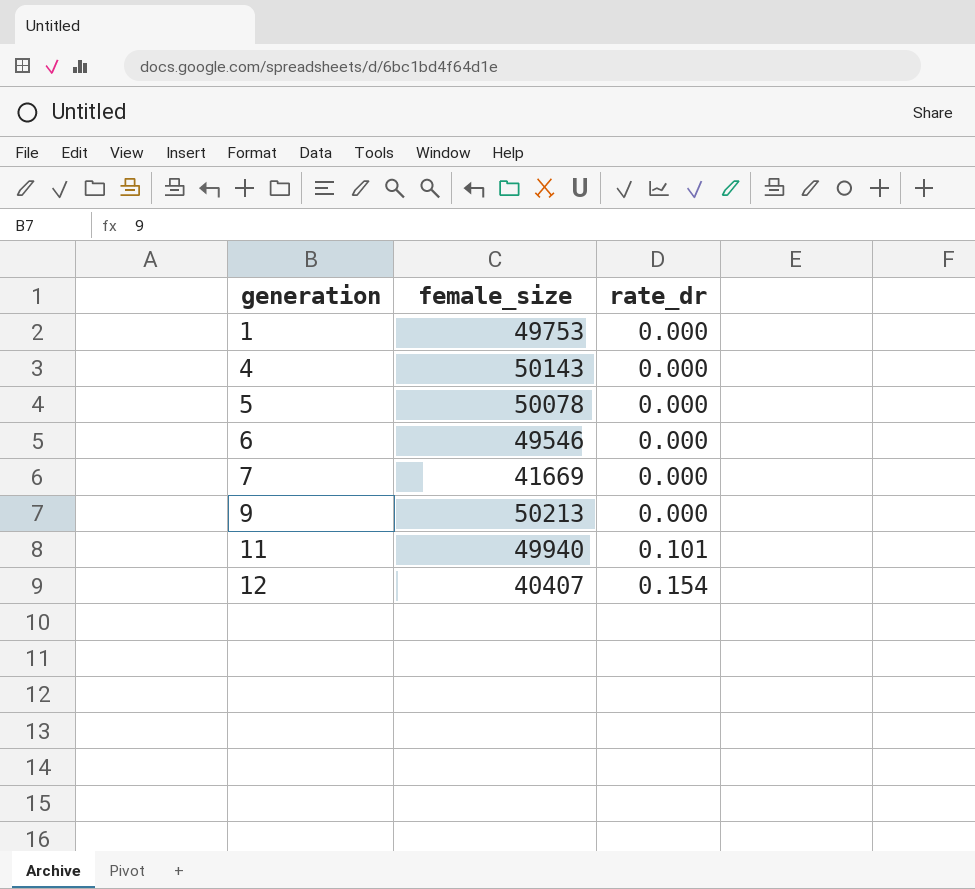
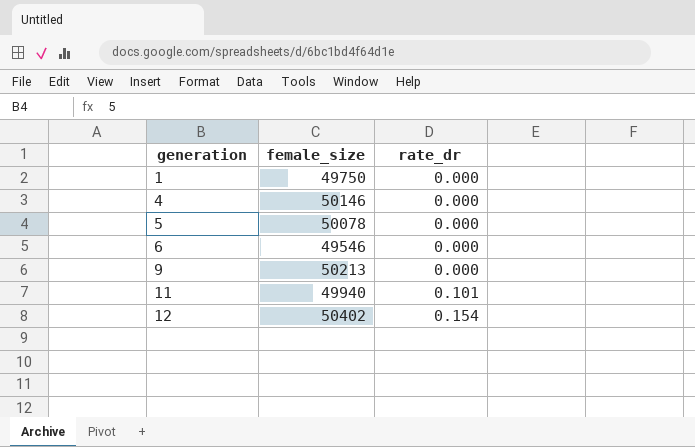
row 7: 41669 | 0.000 -> none
1 | female_size: 49753 -> 49750
4 | female_size: 50143 -> 50146
12 | female_size: 40407 -> 50402

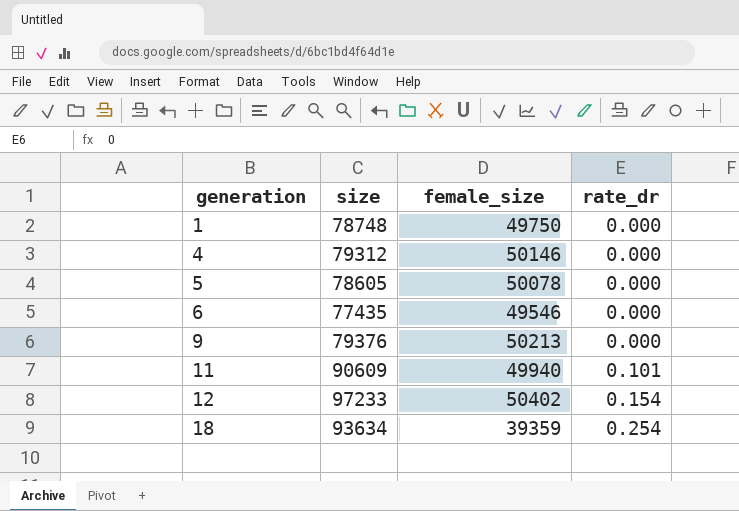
column size | position: none -> 2
row 18: none -> 93634 | 39359 | 0.254

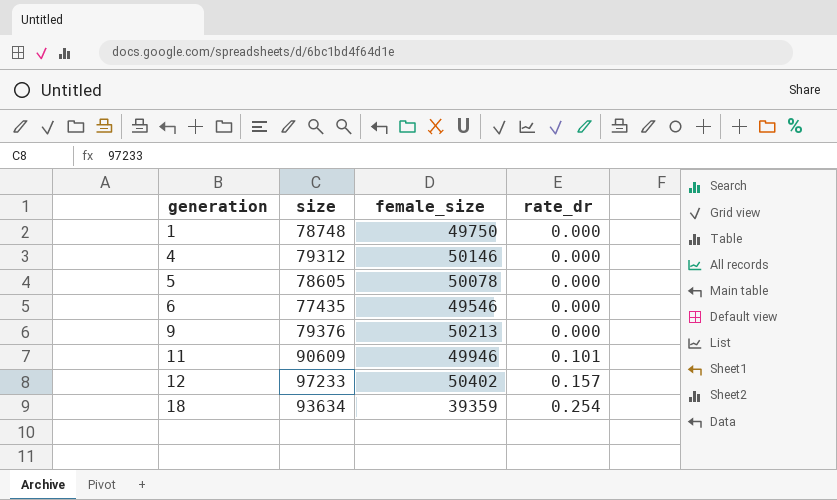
11 | female_size: 49940 -> 49946
12 | rate_dr: 0.154 -> 0.157

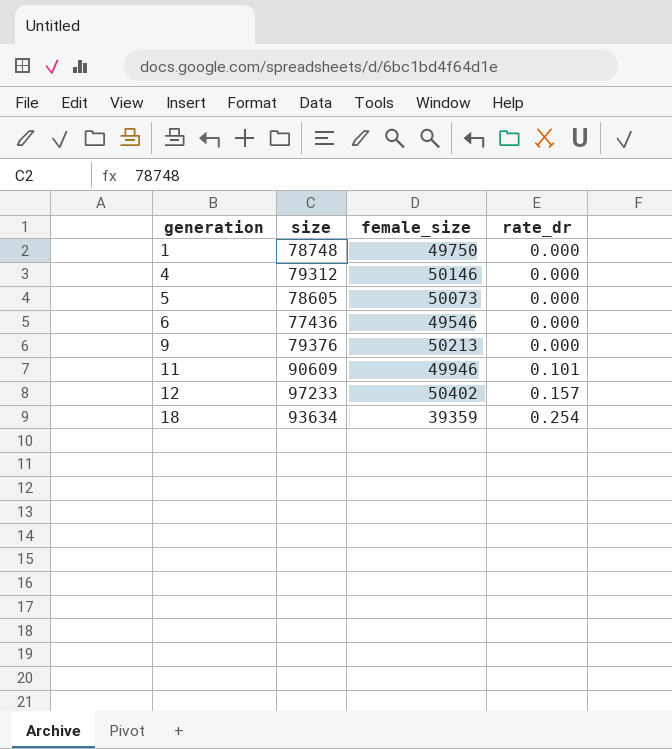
5 | female_size: 50078 -> 50073
6 | size: 77435 -> 77436

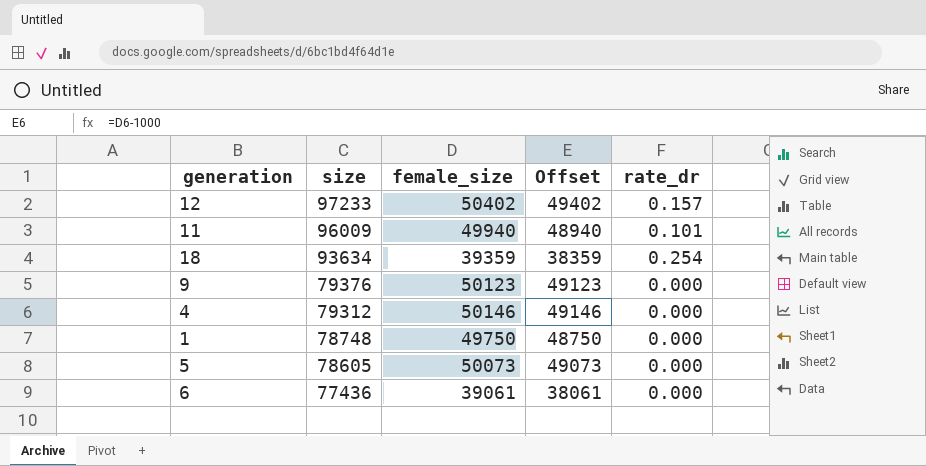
row order: generation ascending -> size descending
column Offset | formula: none -> [female_size] - 1000
11 | size: 90609 -> 96009
11 | female_size: 49946 -> 49940
9 | female_size: 50213 -> 50123
6 | female_size: 49546 -> 39061

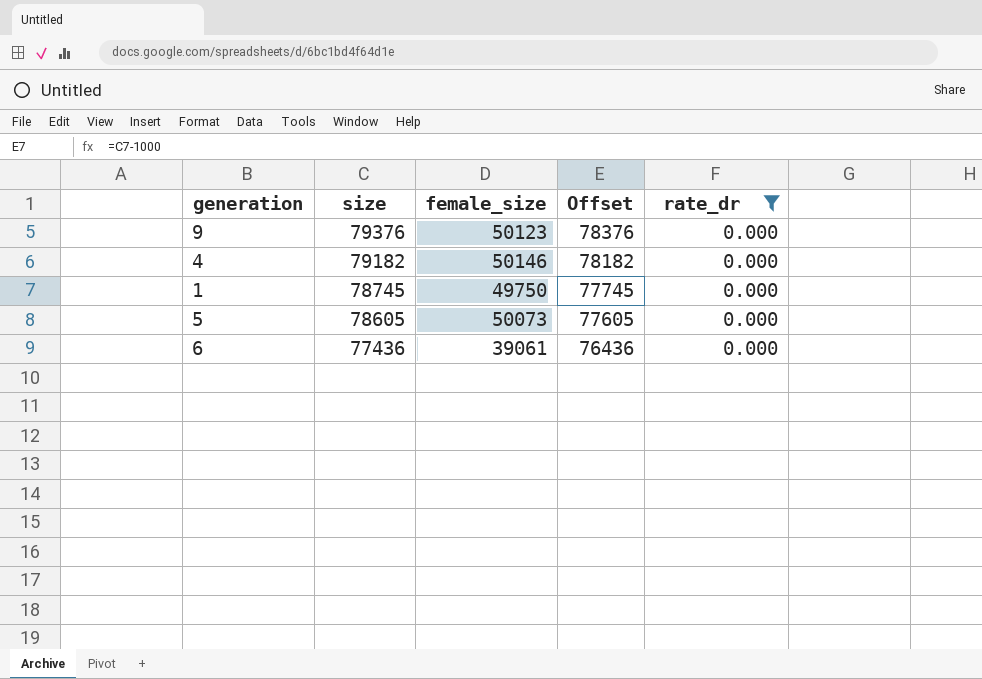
filter: none -> rate_dr = 0.000
column Offset | formula: [female_size] - 1000 -> [size] - 1000
4 | size: 79312 -> 79182
1 | size: 78748 -> 78745

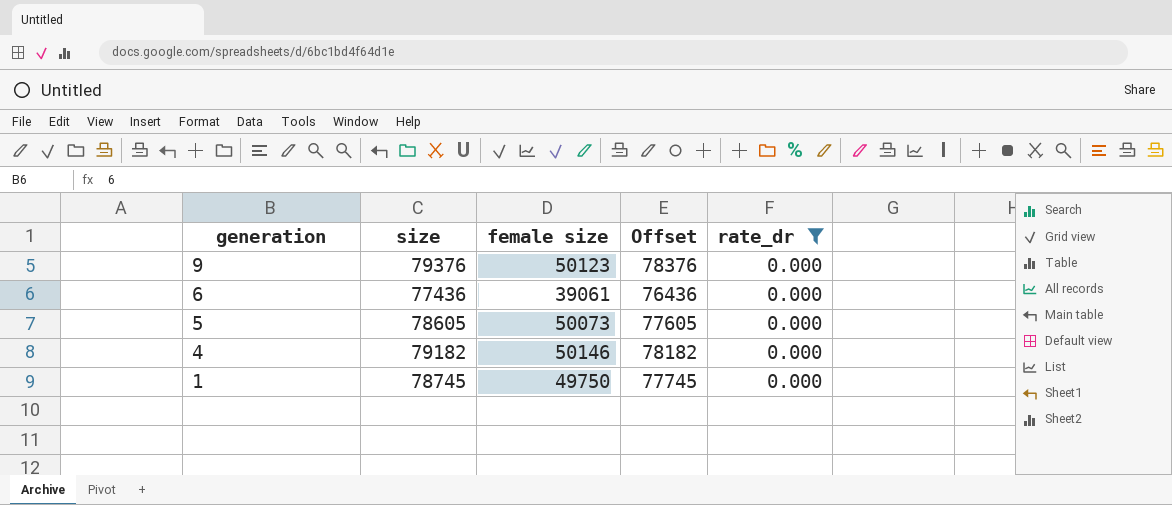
row order: size descending -> generation descending
column name: female_size -> female size

